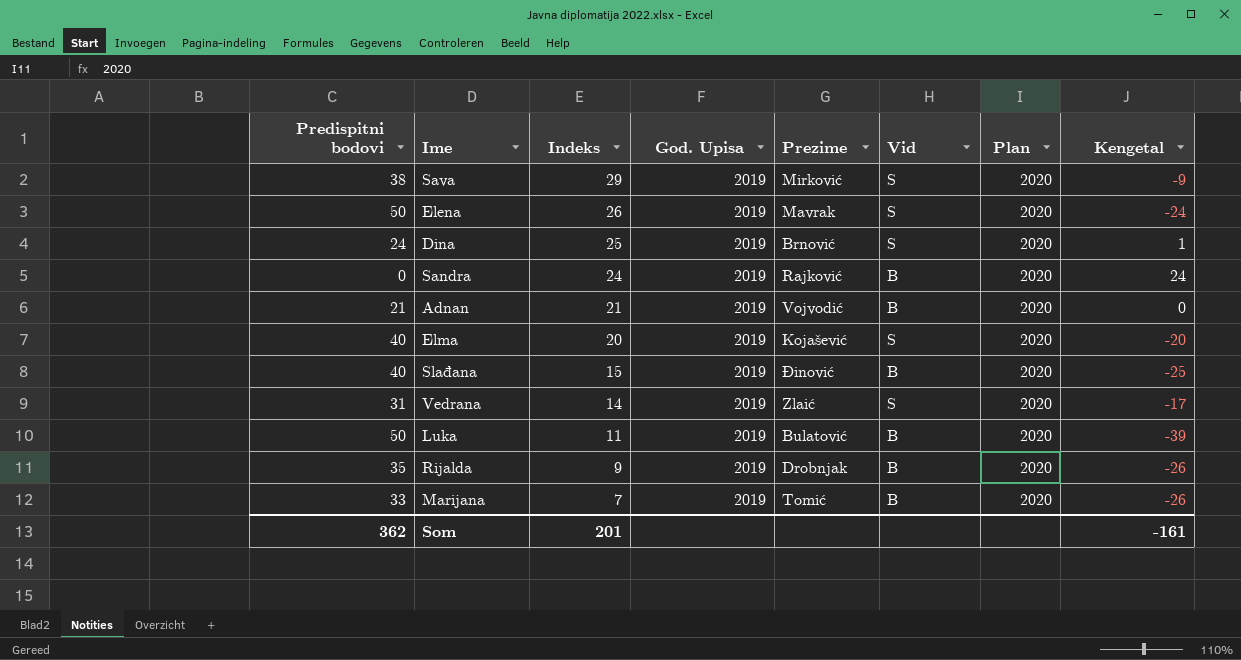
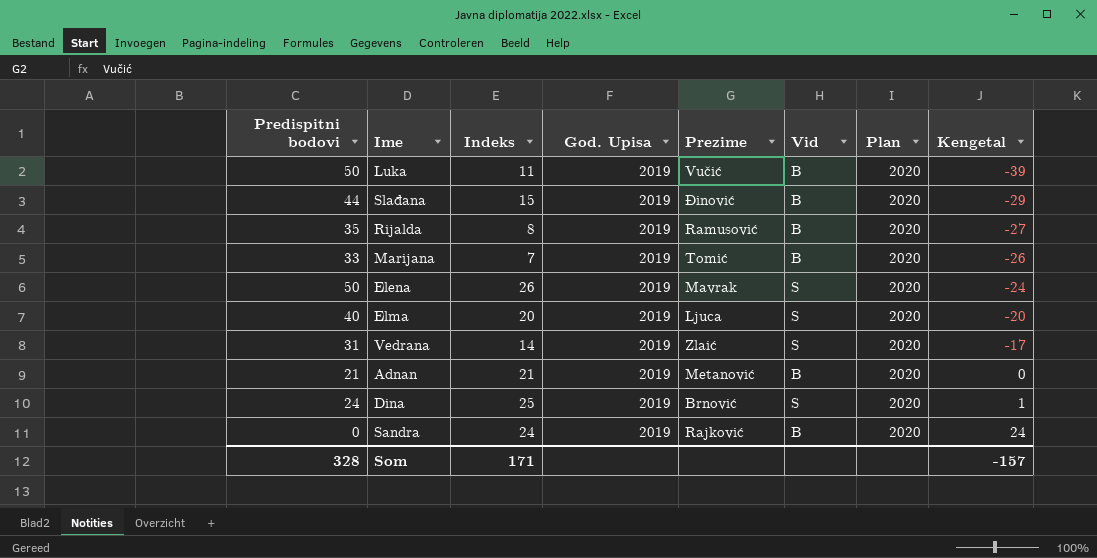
row order: Indeks descending -> Kengetal ascending
row Sava: 38 | 29 | 2019 | Mirković | S | 2020 | -9 -> none
Luka | Prezime: Bulatović -> Vučić
Slađana | Predispitni bodovi: 40 -> 44
Slađana | Kengetal: -25 -> -29
Rijalda | Indeks: 9 -> 8
Rijalda | Prezime: Drobnjak -> Ramusović
Rijalda | Kengetal: -26 -> -27
Elma | Prezime: Kojašević -> Ljuca
Adnan | Prezime: Vojvodić -> Metanović
Som | Predispitni bodovi: 362 -> 328
Som | Indeks: 201 -> 171
Som | Kengetal: -161 -> -157

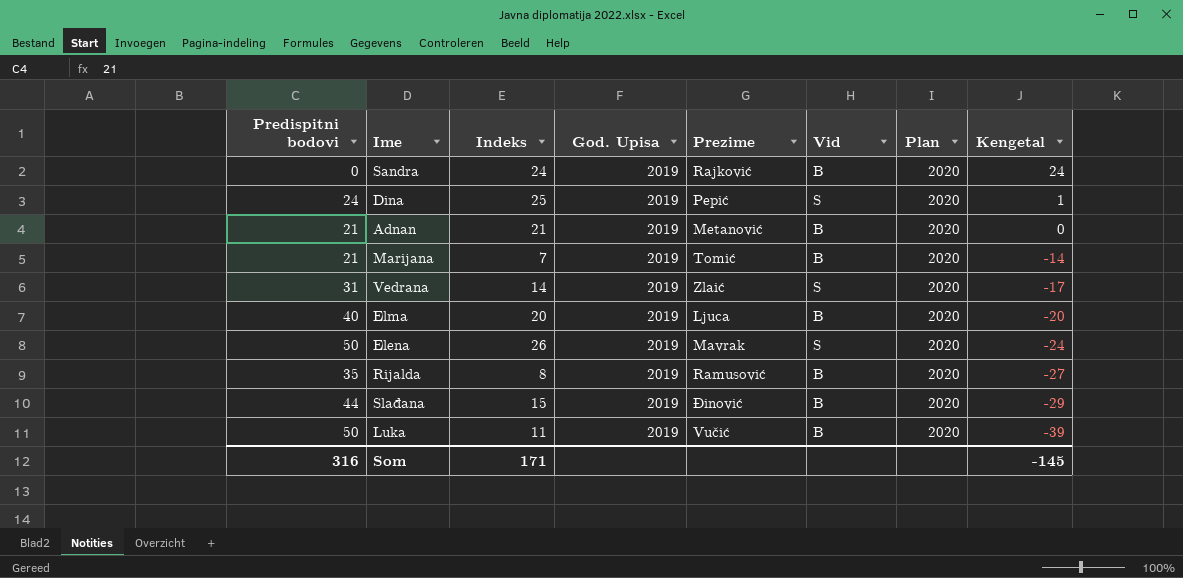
row order: Kengetal ascending -> Kengetal descending
Dina | Prezime: Brnović -> Pepić
Marijana | Predispitni bodovi: 33 -> 21
Marijana | Kengetal: -26 -> -14
Elma | Vid: S -> B
Som | Predispitni bodovi: 328 -> 316
Som | Kengetal: -157 -> -145

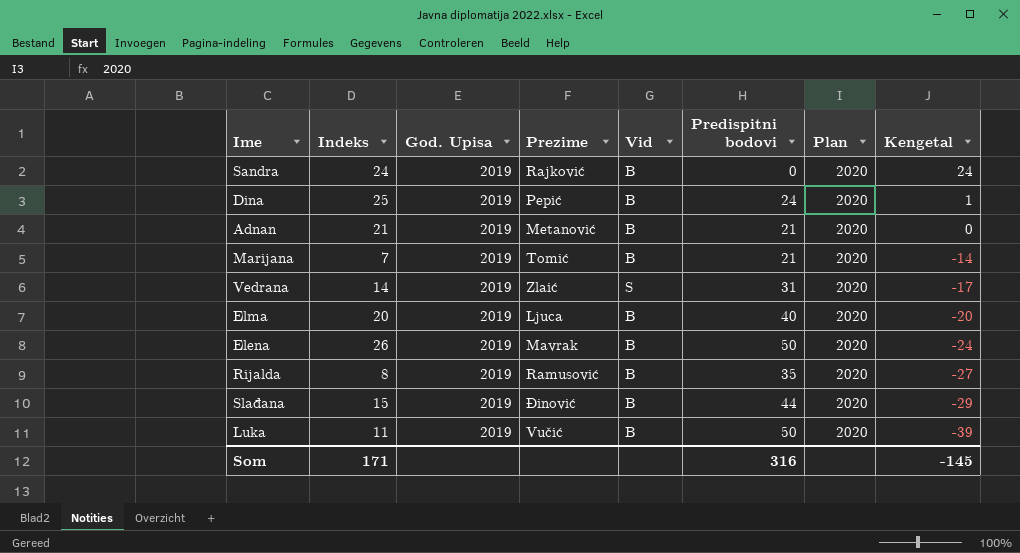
column Predispitni bodovi | position: 1 -> 6
Dina | Vid: S -> B
Elena | Vid: S -> B

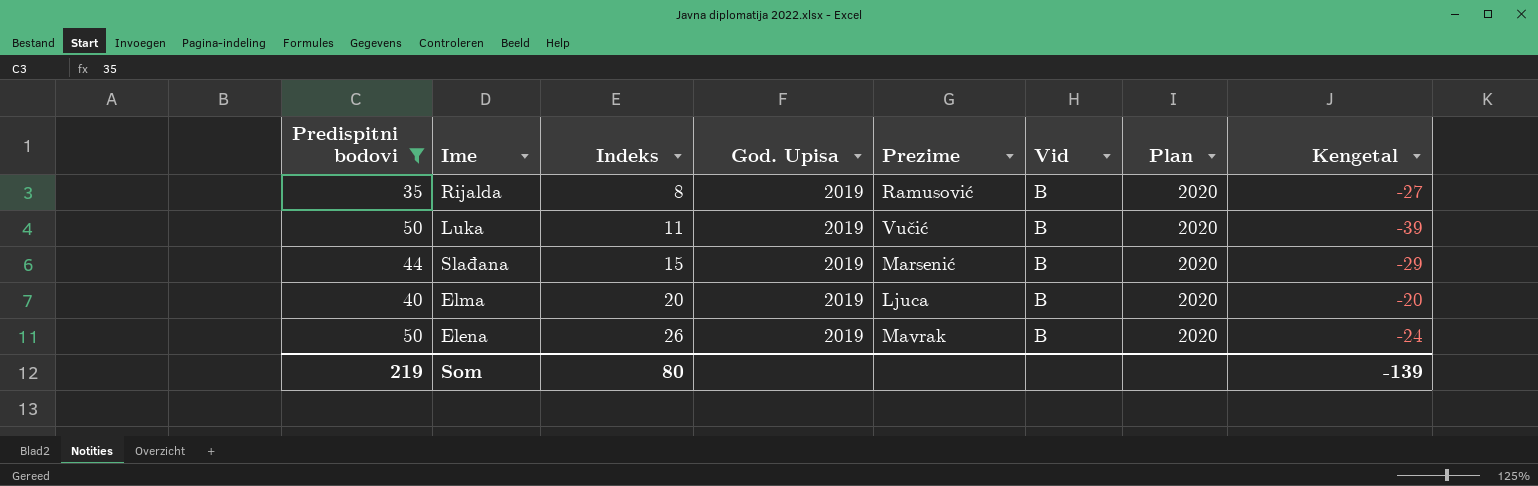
filter: none -> Predispitni bodovi >= 35
row order: Kengetal descending -> Indeks ascending
column Predispitni bodovi | position: 6 -> 1
Slađana | Prezime: Đinović -> Marsenić
Som | Predispitni bodovi: 316 -> 219
Som | Indeks: 171 -> 80
Som | Kengetal: -145 -> -139

